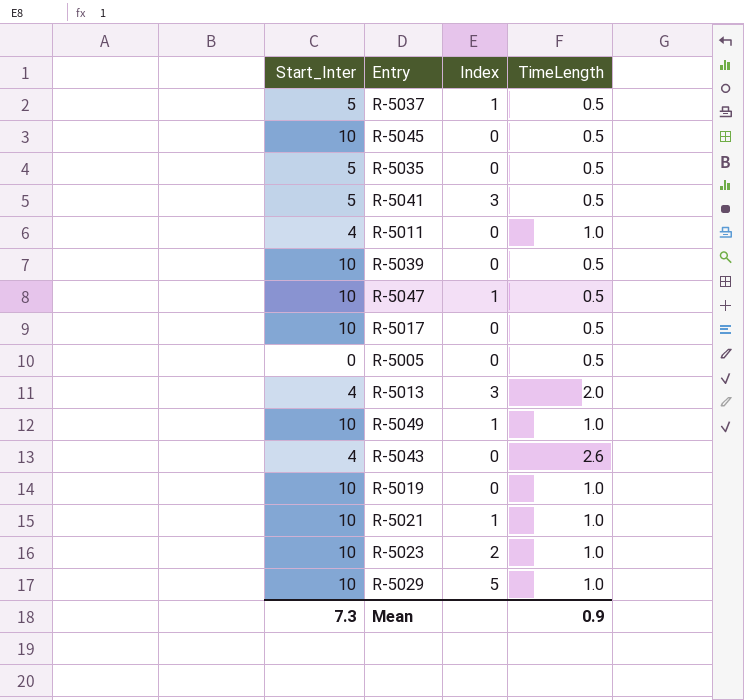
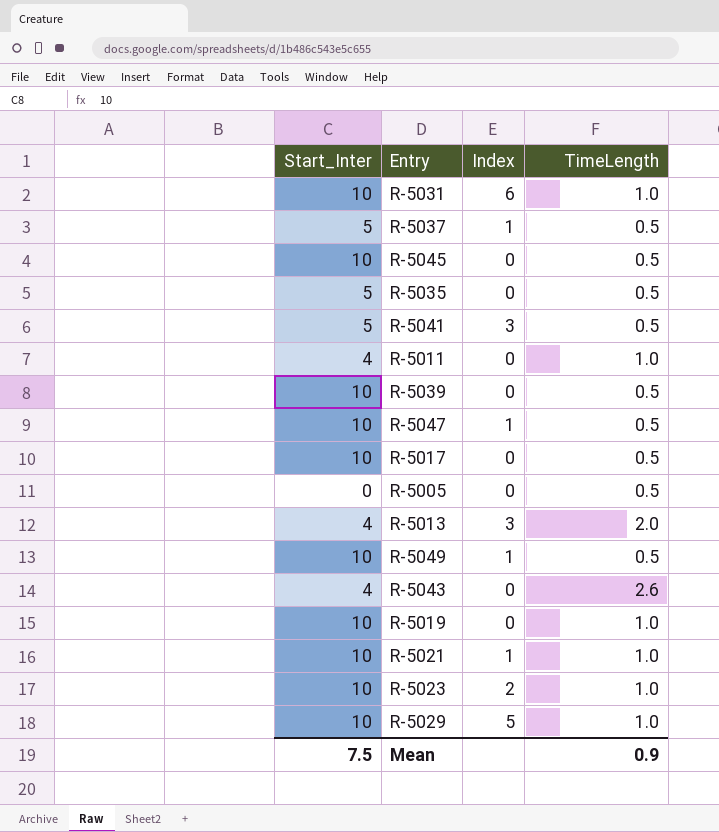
row R-5031: none -> 10 | 6 | 1.0
R-5049 | TimeLength: 1.0 -> 0.5
Mean | Start_Inter: 7.3 -> 7.5

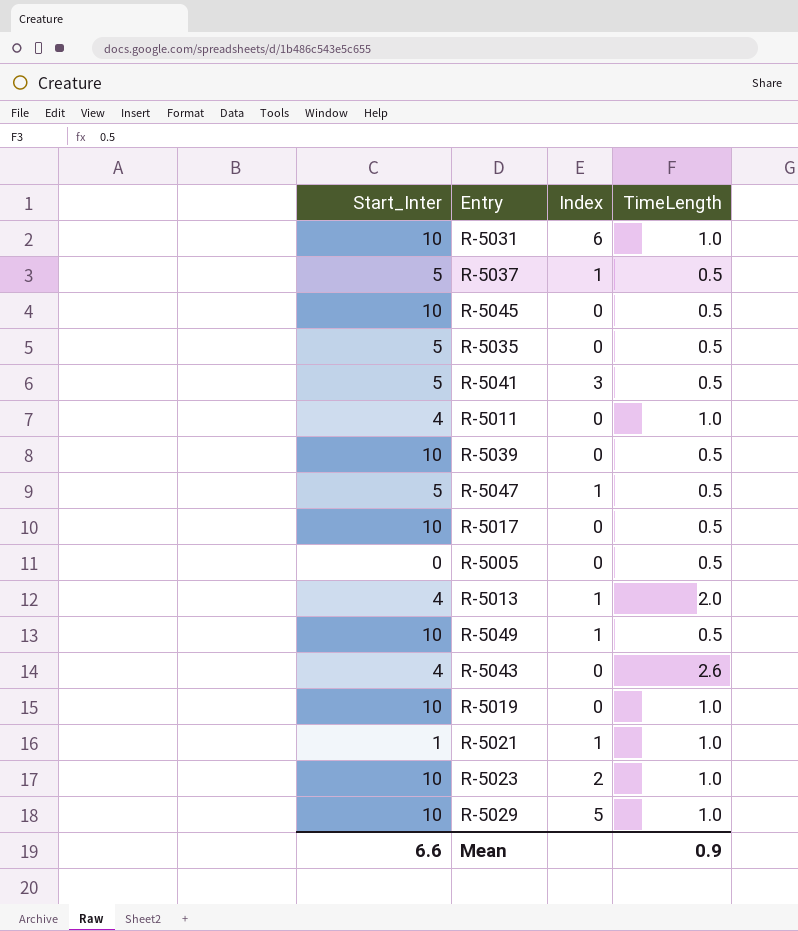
R-5047 | Start_Inter: 10 -> 5
R-5013 | Index: 3 -> 1
R-5021 | Start_Inter: 10 -> 1
Mean | Start_Inter: 7.5 -> 6.6

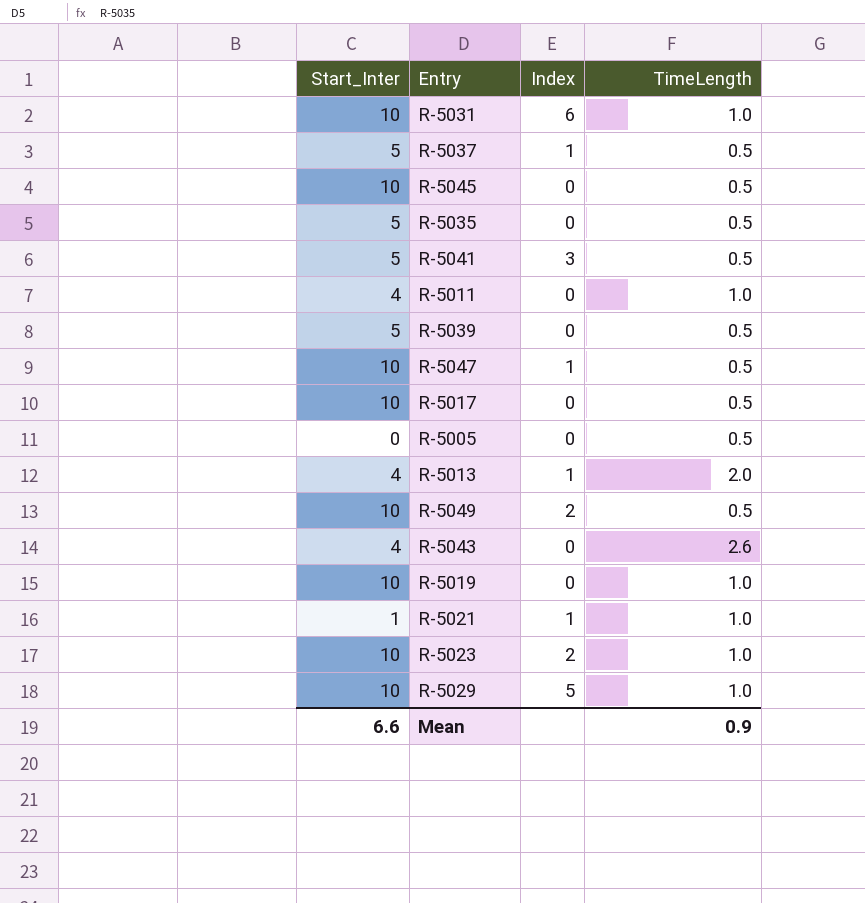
R-5039 | Start_Inter: 10 -> 5
R-5047 | Start_Inter: 5 -> 10
R-5049 | Index: 1 -> 2

